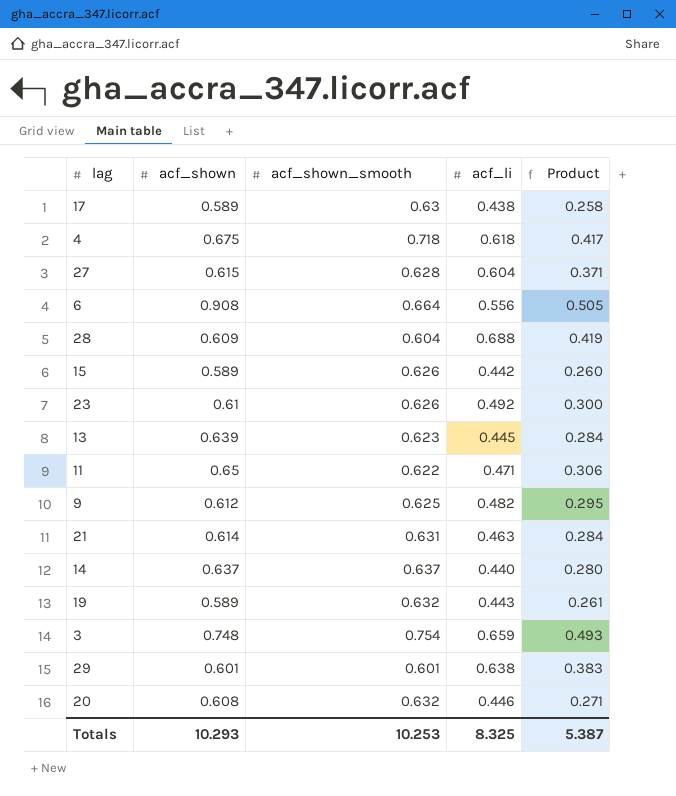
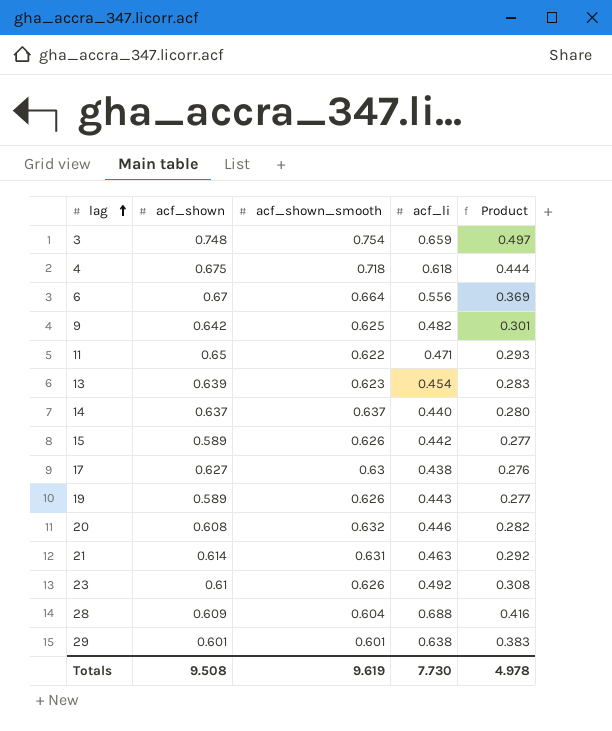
row order: none -> lag ascending
column Product | formula: [acf_shown] * [acf_li] -> [acf_shown_smooth] * [acf_li]
row 27: 0.615 | 0.628 | 0.604 | 0.371 -> none
6 | acf_shown: 0.908 -> 0.67
9 | acf_shown: 0.612 -> 0.642
13 | acf_li: 0.445 -> 0.454
17 | acf_shown: 0.589 -> 0.627
19 | acf_shown_smooth: 0.632 -> 0.626
Totals | acf_shown: 10.293 -> 9.508
Totals | acf_shown_smooth: 10.253 -> 9.619
Totals | acf_li: 8.325 -> 7.730
Totals | Product: 5.387 -> 4.978

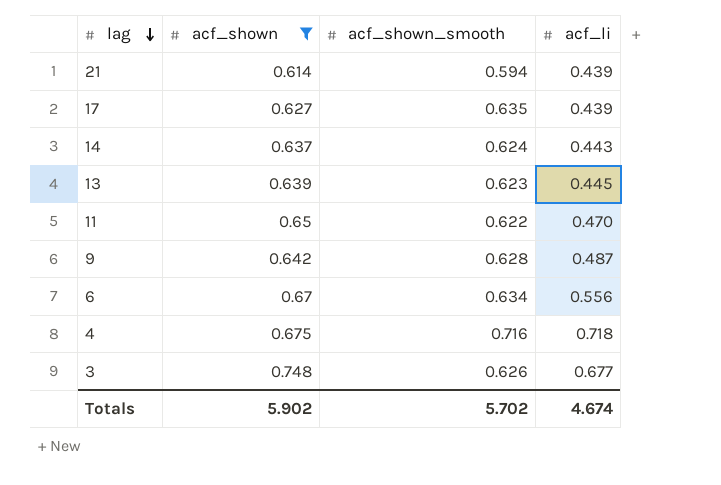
filter: none -> acf_shown >= 0.614
row order: lag ascending -> lag descending
column Product | formula: [acf_shown_smooth] * [acf_li] -> none
21 | acf_shown_smooth: 0.631 -> 0.594
21 | acf_li: 0.463 -> 0.439
17 | acf_shown_smooth: 0.63 -> 0.635
17 | acf_li: 0.438 -> 0.439
14 | acf_shown_smooth: 0.637 -> 0.624
14 | acf_li: 0.440 -> 0.443
13 | acf_li: 0.454 -> 0.445
11 | acf_li: 0.471 -> 0.470
9 | acf_shown_smooth: 0.625 -> 0.628
9 | acf_li: 0.482 -> 0.487
6 | acf_shown_smooth: 0.664 -> 0.634
4 | acf_shown_smooth: 0.718 -> 0.716
4 | acf_li: 0.618 -> 0.718
3 | acf_shown_smooth: 0.754 -> 0.626
3 | acf_li: 0.659 -> 0.677
Totals | acf_shown: 9.508 -> 5.902
Totals | acf_shown_smooth: 9.619 -> 5.702
Totals | acf_li: 7.730 -> 4.674

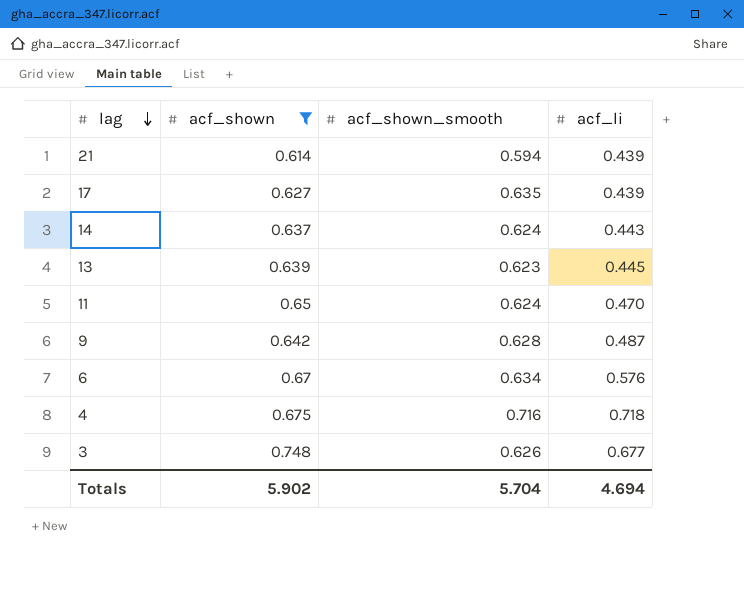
11 | acf_shown_smooth: 0.622 -> 0.624
6 | acf_li: 0.556 -> 0.576
Totals | acf_shown_smooth: 5.702 -> 5.704
Totals | acf_li: 4.674 -> 4.694

